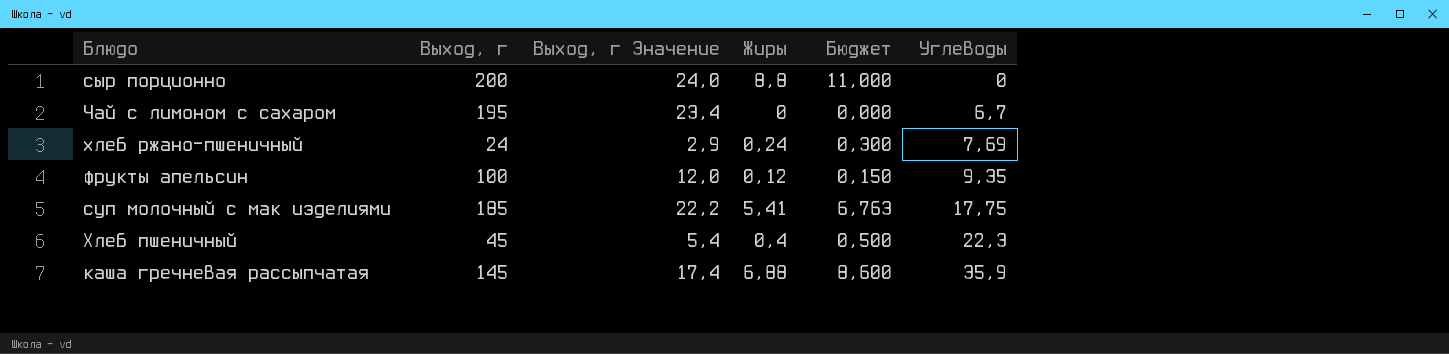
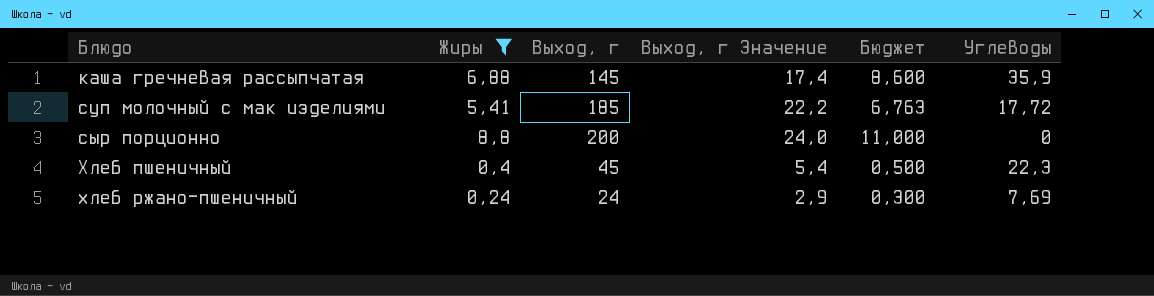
filter: none -> Жиры >= 0,24
row order: Углеводы ascending -> Блюдо ascending
column Жиры | position: 4 -> 2
суп молочный с мак изделиями | Углеводы: 17,75 -> 17,72

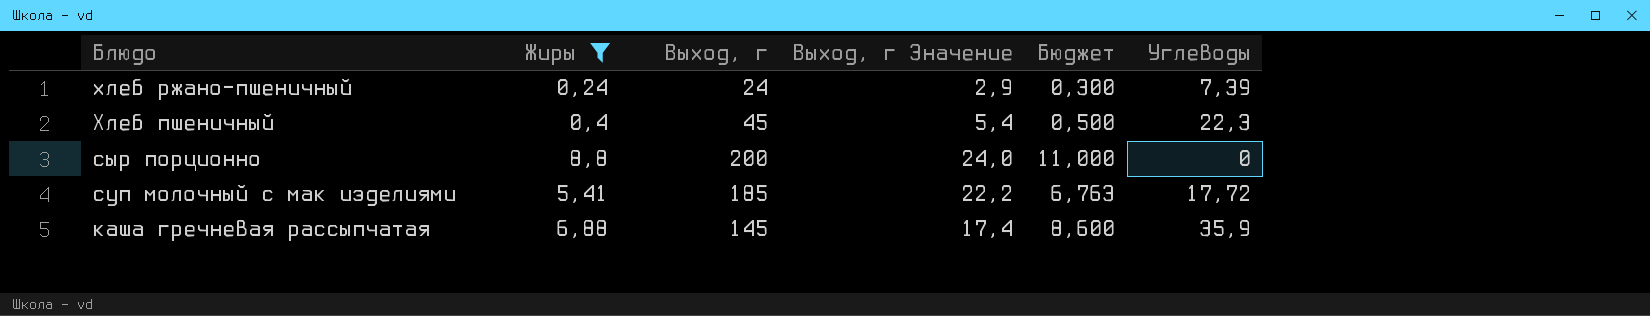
row order: Блюдо ascending -> Блюдо descending
хлеб ржано-пшеничный | Углеводы: 7,69 -> 7,39

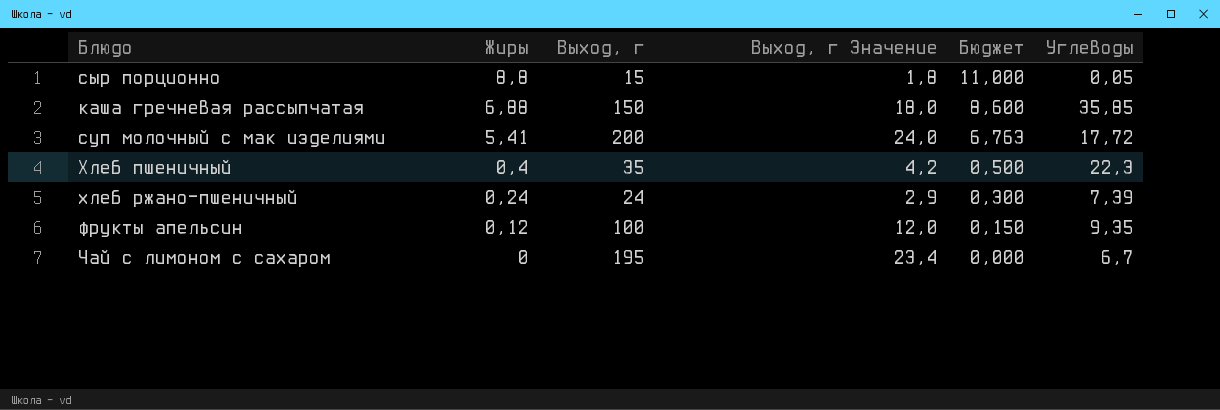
filter: Жиры >= 0,24 -> none
row order: Блюдо descending -> Жиры descending
сыр порционно | Выход, г: 200 -> 15
сыр порционно | Выход, г Значение: 24,0 -> 1,8
сыр порционно | Углеводы: 0 -> 0,05
каша гречневая рассыпчатая | Выход, г: 145 -> 150
каша гречневая рассыпчатая | Выход, г Значение: 17,4 -> 18,0
каша гречневая рассыпчатая | Углеводы: 35,9 -> 35,85
суп молочный с мак изделиями | Выход, г: 185 -> 200
суп молочный с мак изделиями | Выход, г Значение: 22,2 -> 24,0
Хлеб пшеничный | Выход, г: 45 -> 35
Хлеб пшеничный | Выход, г Значение: 5,4 -> 4,2

